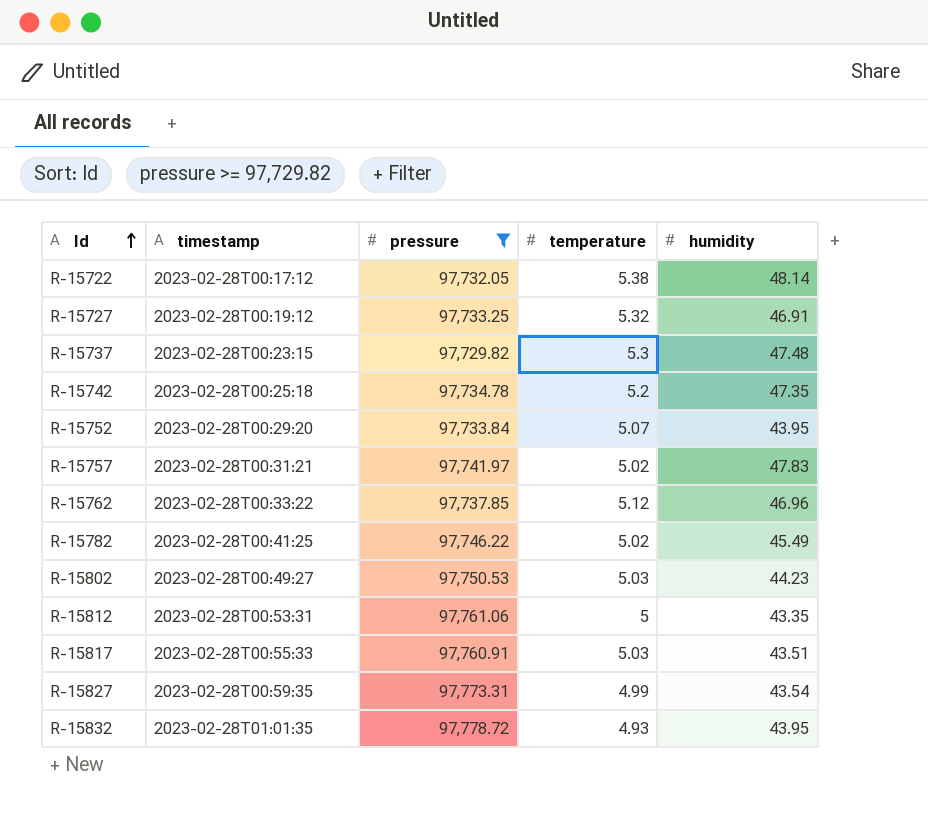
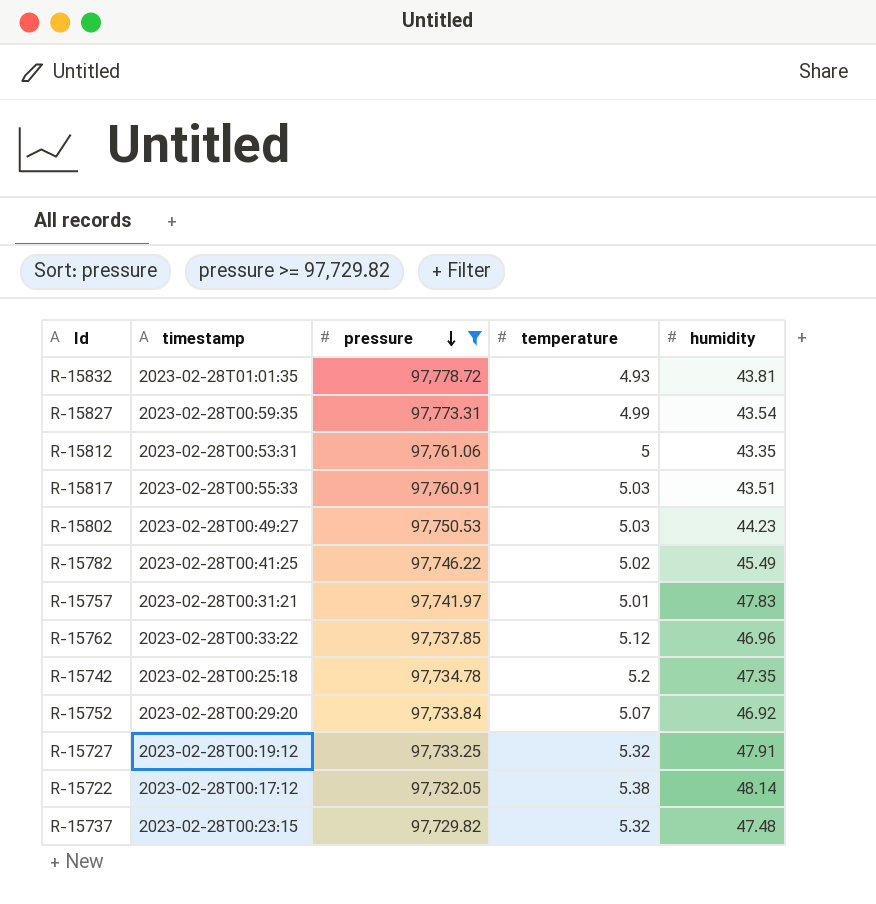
row order: Id ascending -> pressure descending
R-15832 | humidity: 43.95 -> 43.81
R-15757 | temperature: 5.02 -> 5.01
R-15752 | humidity: 43.95 -> 46.92
R-15727 | humidity: 46.91 -> 47.91
R-15737 | temperature: 5.3 -> 5.32

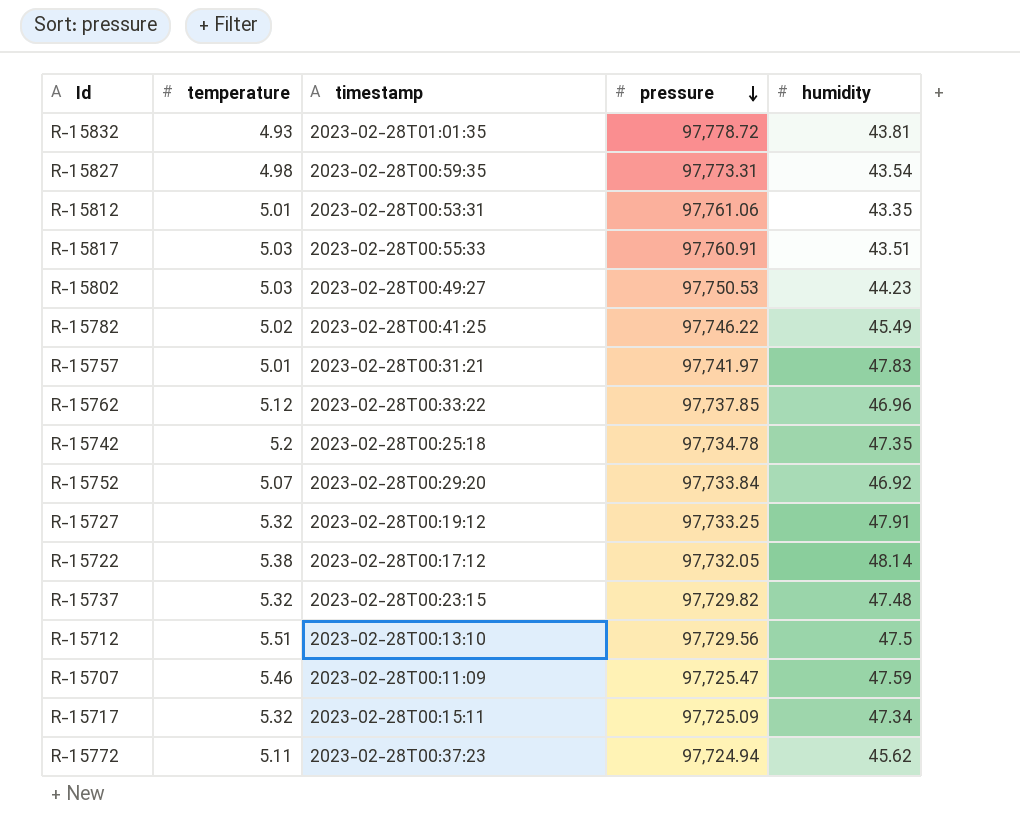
filter: pressure >= 97,729.82 -> none
column temperature | position: 4 -> 2
R-15827 | temperature: 4.99 -> 4.98
R-15812 | temperature: 5 -> 5.01

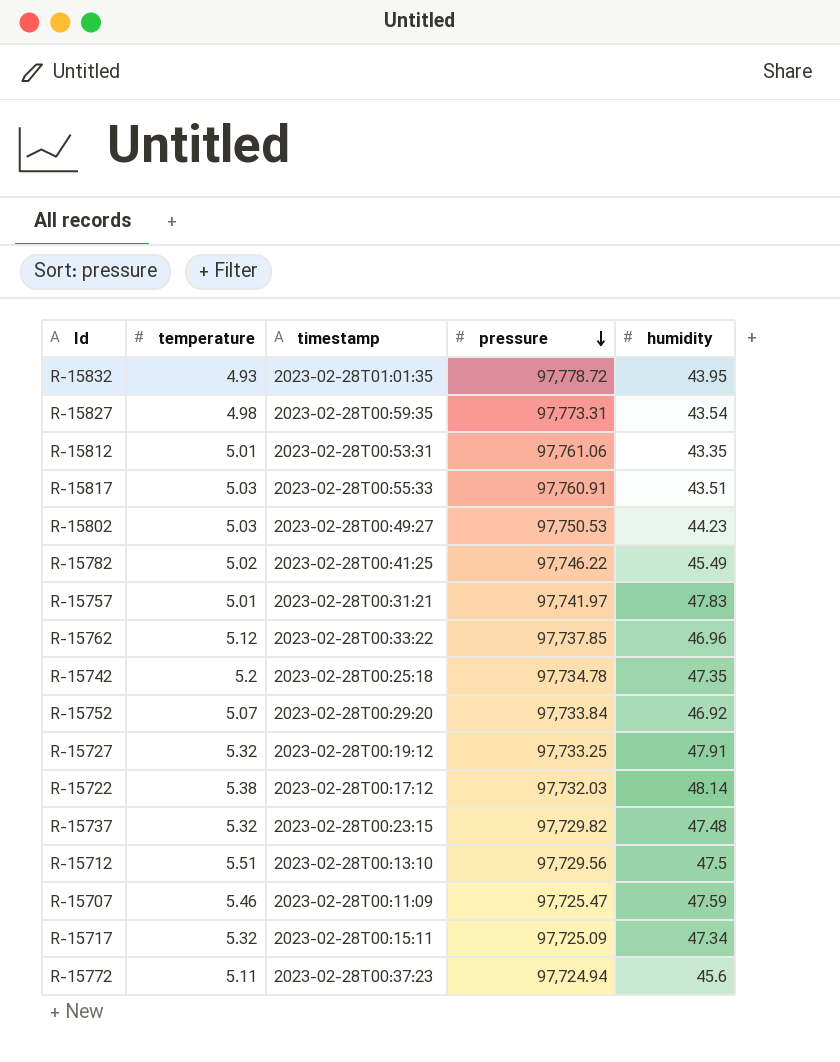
R-15832 | humidity: 43.81 -> 43.95
R-15722 | pressure: 97,732.05 -> 97,732.03
R-15772 | humidity: 45.62 -> 45.6

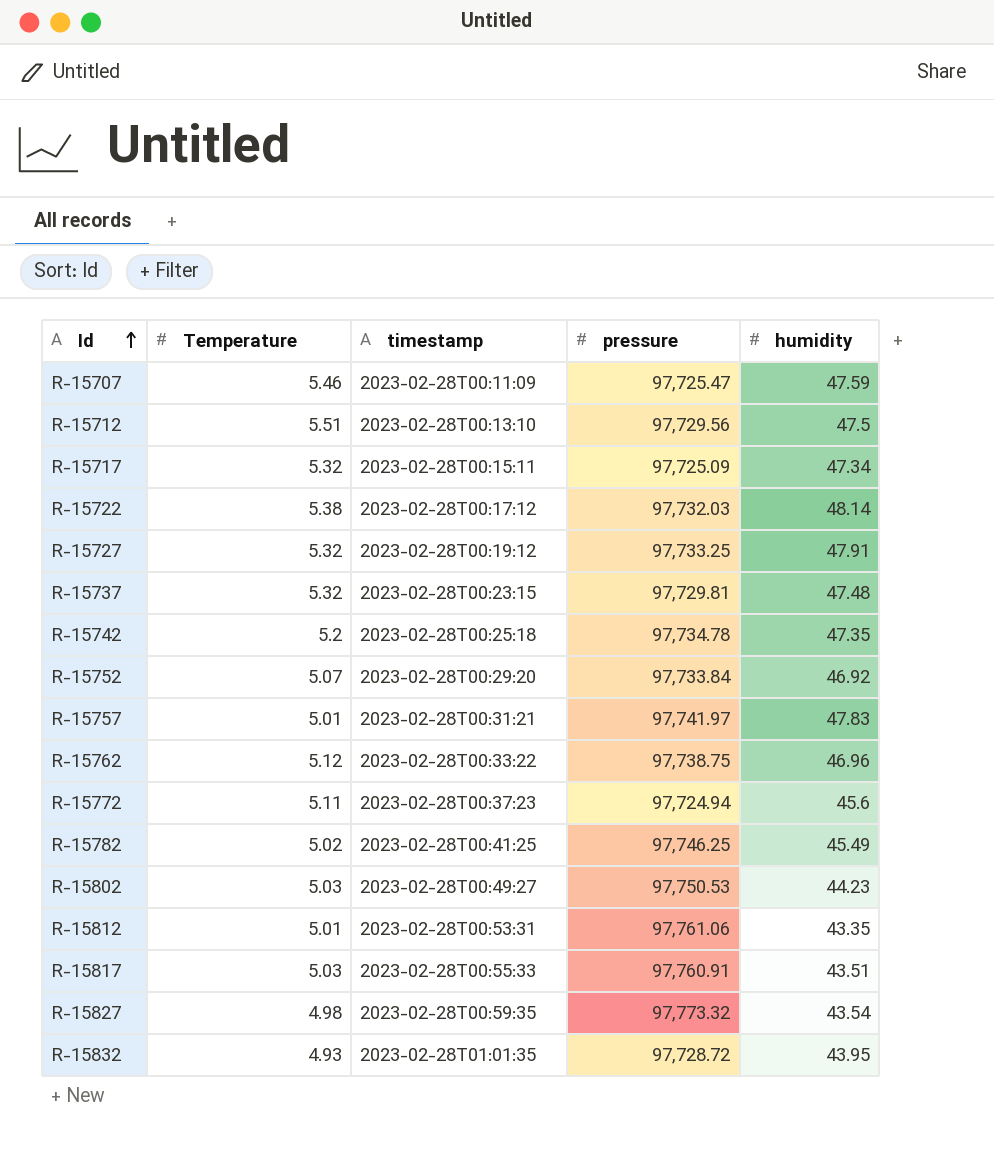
row order: pressure descending -> Id ascending
column name: temperature -> Temperature
R-15737 | pressure: 97,729.82 -> 97,729.81
R-15762 | pressure: 97,737.85 -> 97,738.75
R-15782 | pressure: 97,746.22 -> 97,746.25
R-15827 | pressure: 97,773.31 -> 97,773.32
R-15832 | pressure: 97,778.72 -> 97,728.72

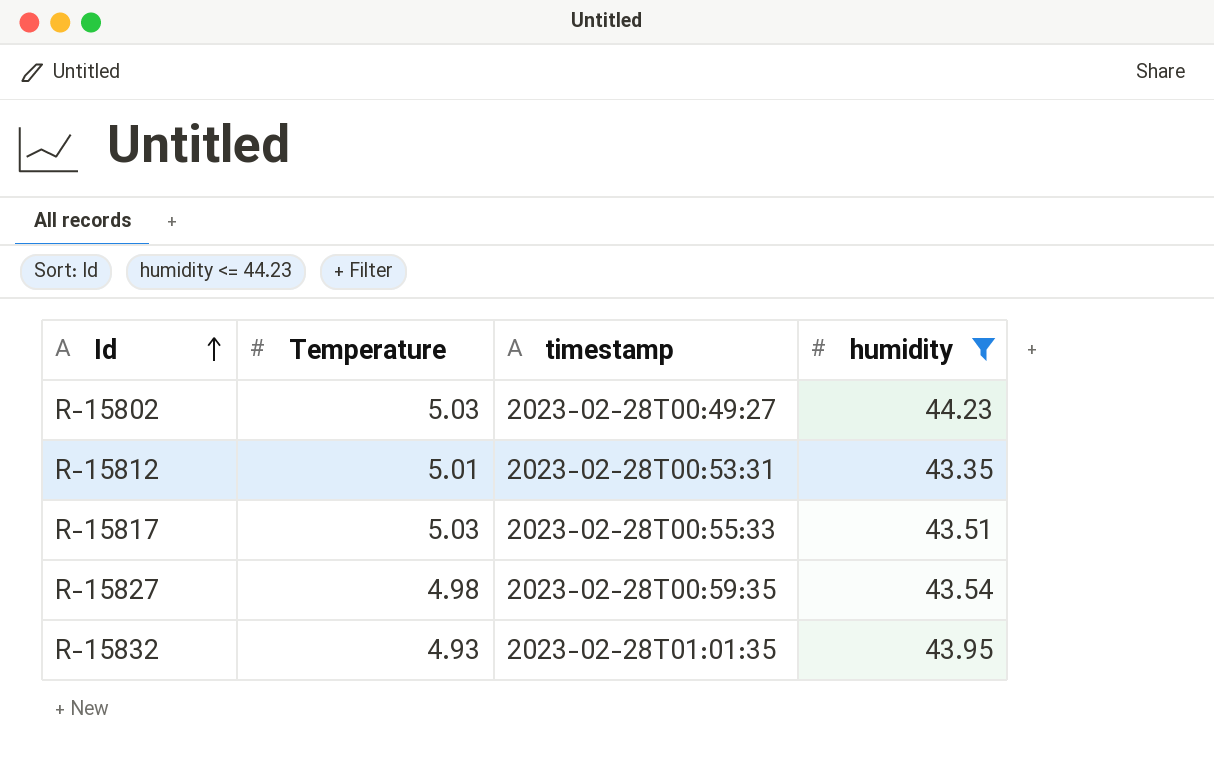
filter: none -> humidity <= 44.23
column pressure | position: 4 -> none

